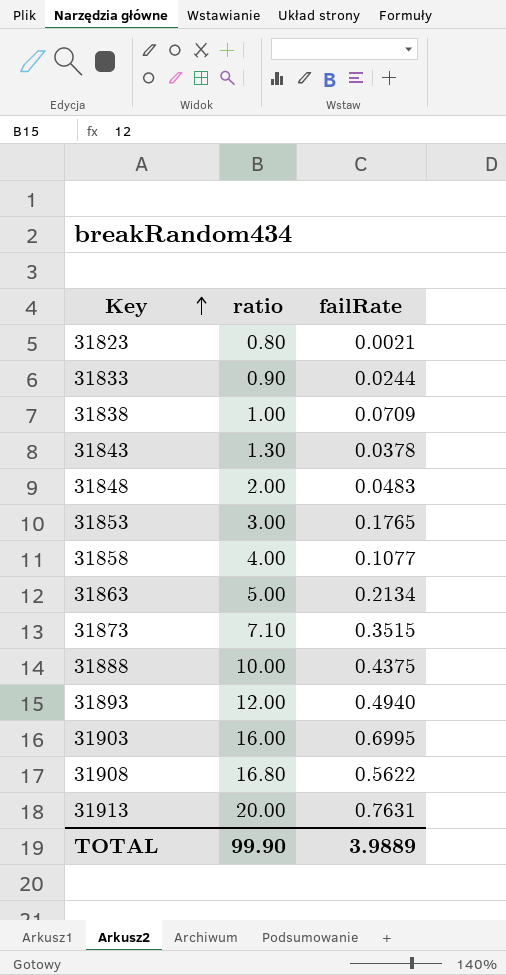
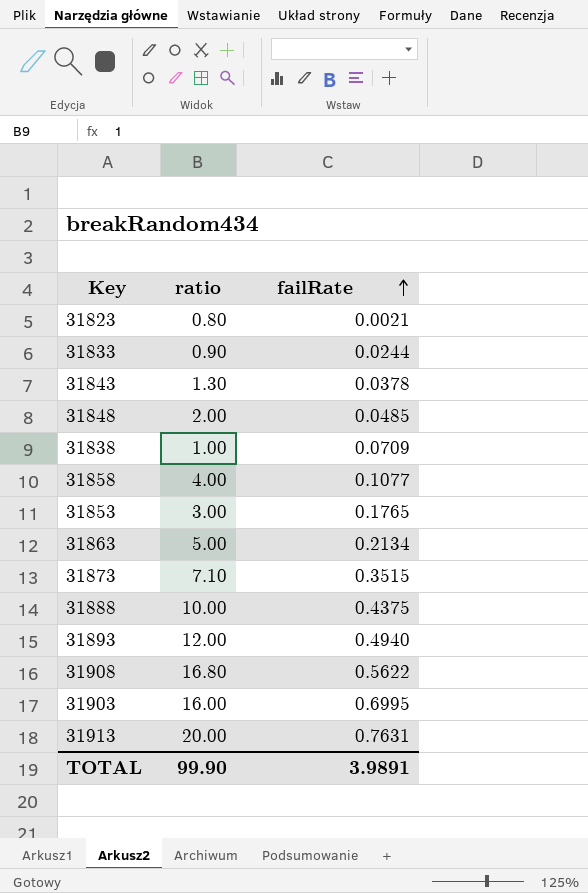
row order: Key ascending -> failRate ascending
31848 | failRate: 0.0483 -> 0.0485
TOTAL | failRate: 3.9889 -> 3.9891

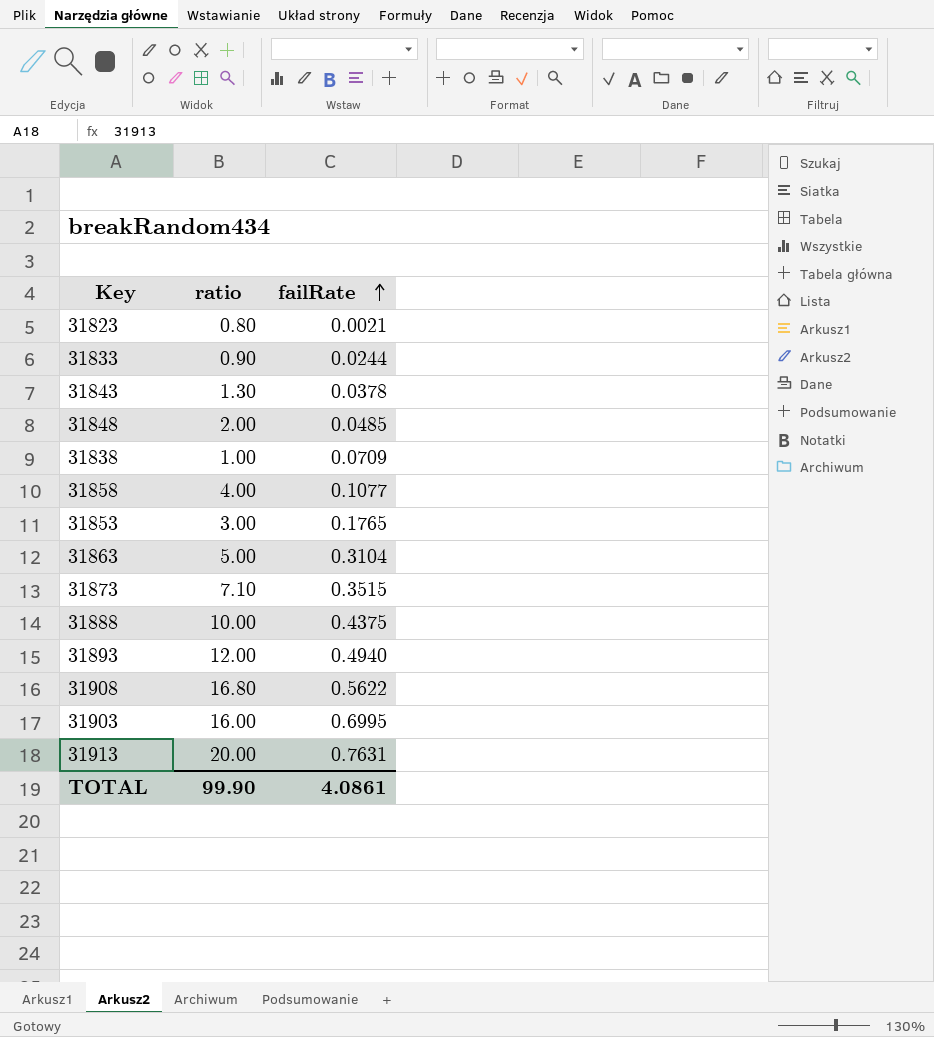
31863 | failRate: 0.2134 -> 0.3104
TOTAL | failRate: 3.9891 -> 4.0861

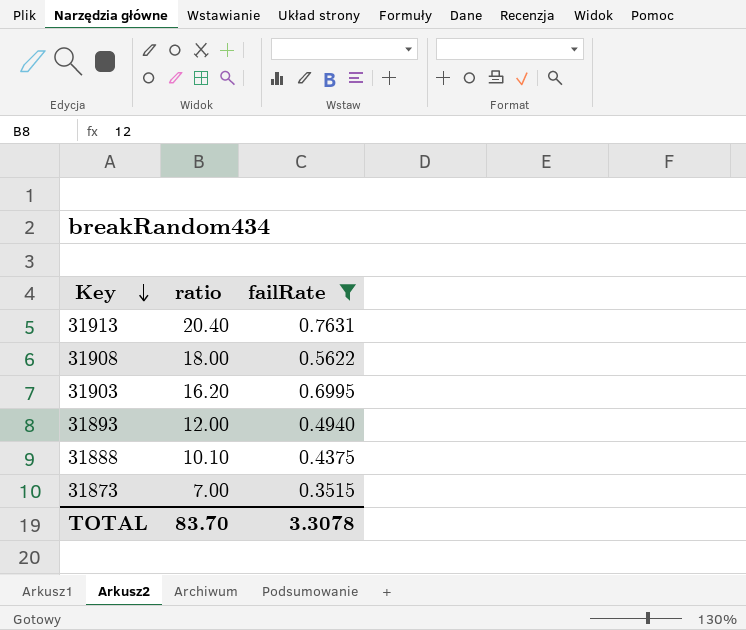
filter: none -> failRate >= 0.3515
row order: failRate ascending -> Key descending
31913 | ratio: 20.00 -> 20.40
31908 | ratio: 16.80 -> 18.00
31903 | ratio: 16.00 -> 16.20
31888 | ratio: 10.00 -> 10.10
31873 | ratio: 7.10 -> 7.00
TOTAL | ratio: 99.90 -> 83.70
TOTAL | failRate: 4.0861 -> 3.3078

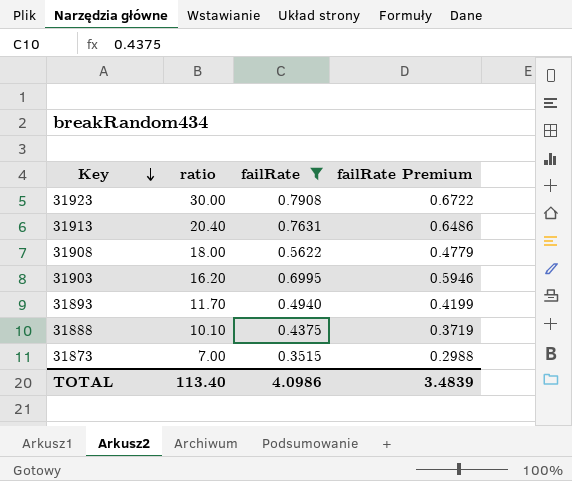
column failRate Premium | formula: none -> [failRate] * 0.85
row 31923: none -> 30.00 | 0.7908 | 0.6722
31893 | ratio: 12.00 -> 11.70
TOTAL | ratio: 83.70 -> 113.40
TOTAL | failRate: 3.3078 -> 4.0986

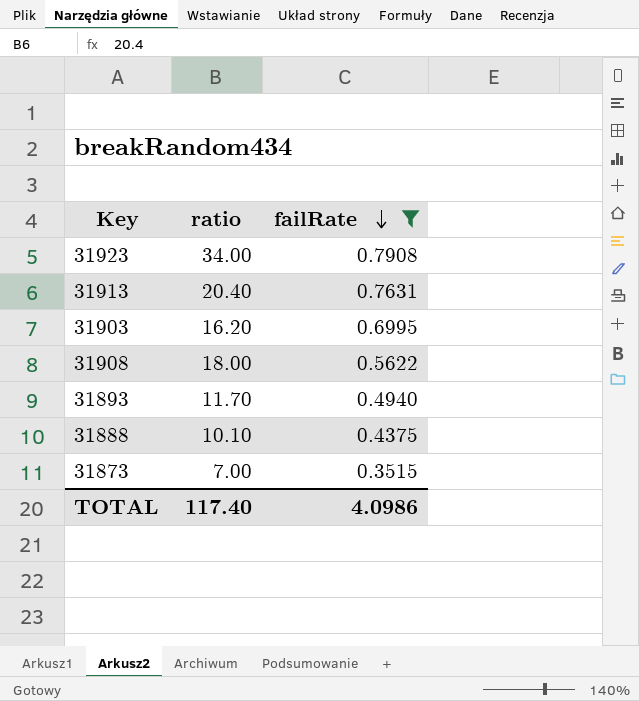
row order: Key descending -> failRate descending
column failRate Premium | formula: [failRate] * 0.85 -> none
31923 | ratio: 30.00 -> 34.00
TOTAL | ratio: 113.40 -> 117.40

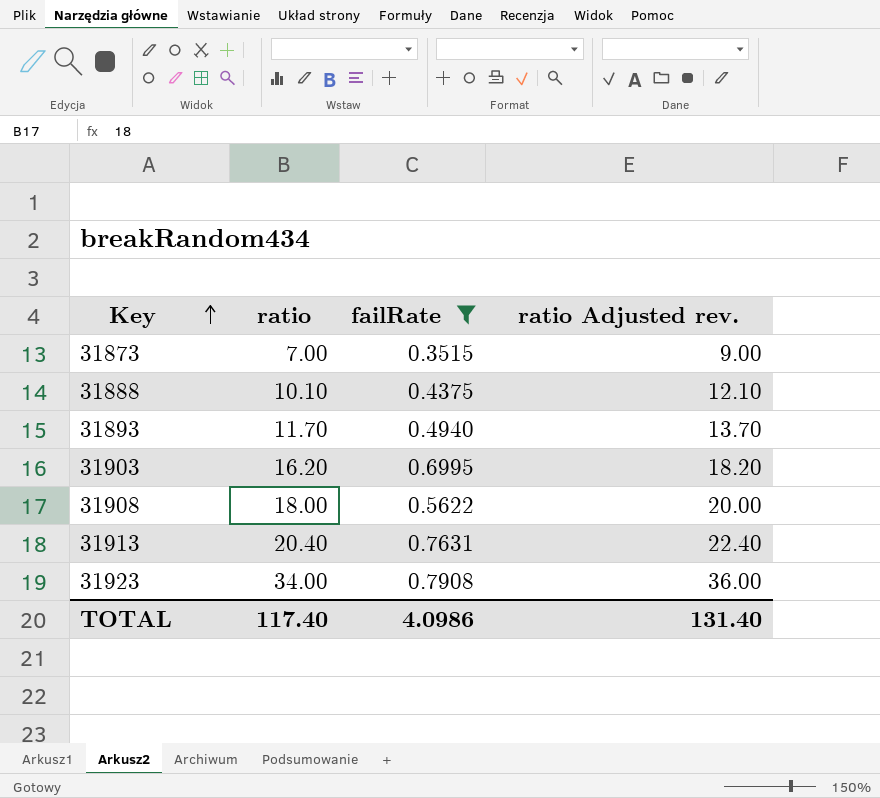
row order: failRate descending -> Key ascending
column ratio Adjusted rev. | formula: none -> [ratio] + 2

